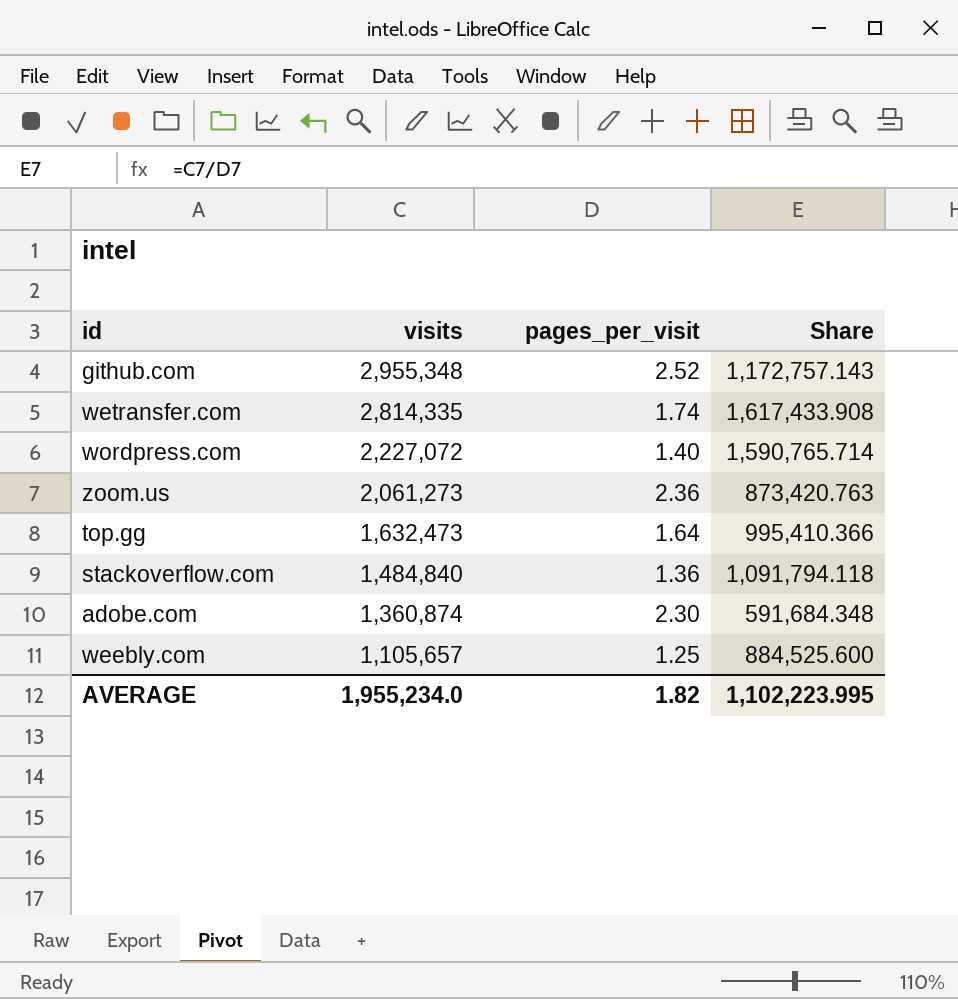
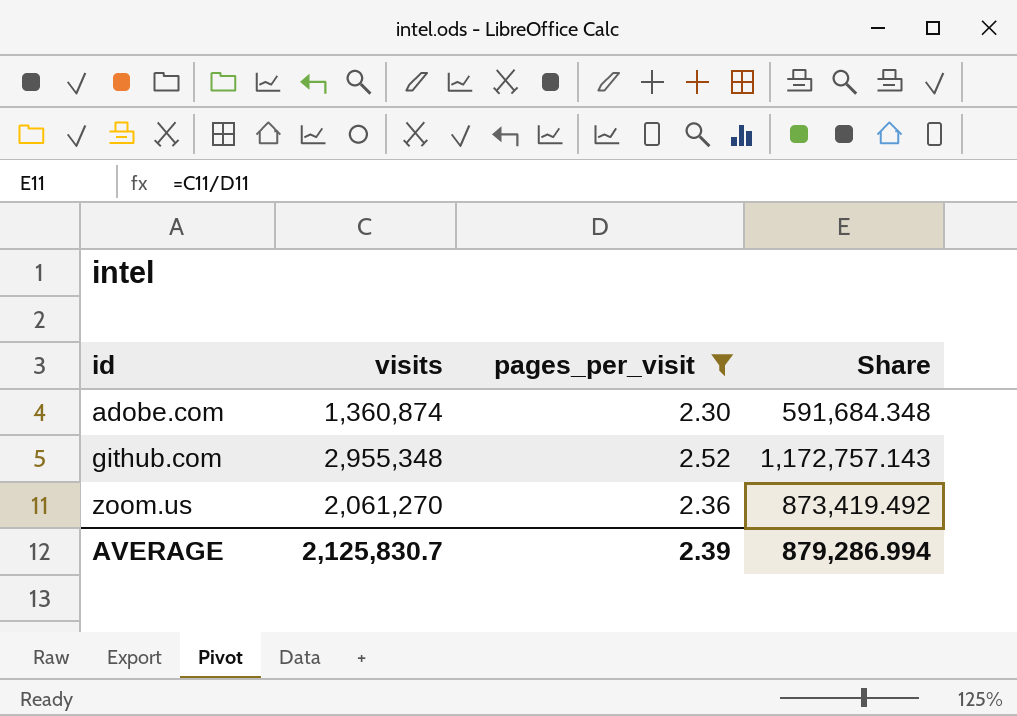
filter: none -> pages_per_visit >= 2.30
row order: visits descending -> id ascending
zoom.us | visits: 2,061,273 -> 2,061,270
zoom.us | Share: 873,420.763 -> 873,419.492
AVERAGE | visits: 1,955,234.0 -> 2,125,830.7
AVERAGE | pages_per_visit: 1.82 -> 2.39
AVERAGE | Share: 1,102,223.995 -> 879,286.994

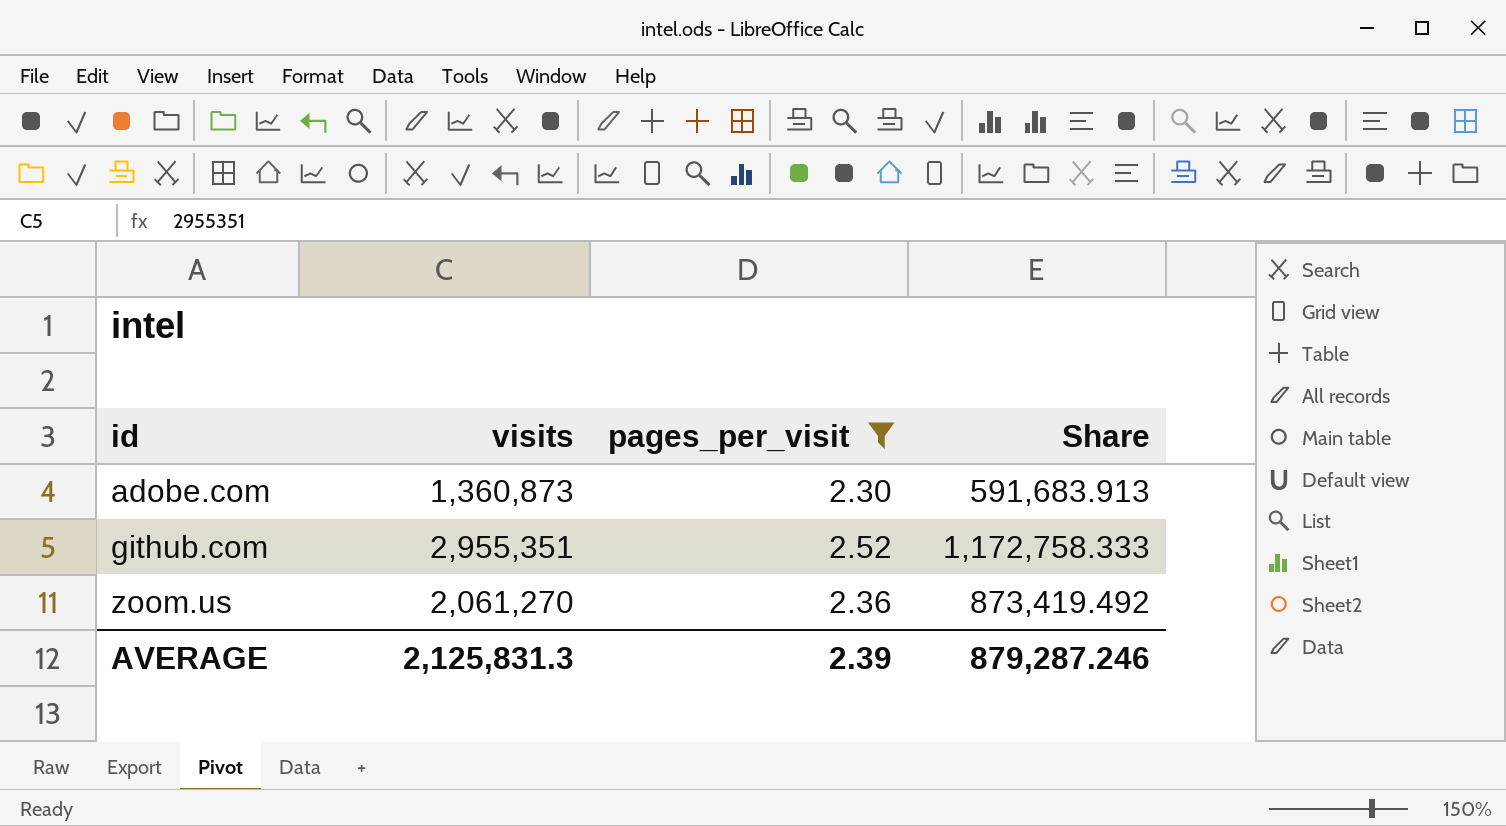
adobe.com | visits: 1,360,874 -> 1,360,873
adobe.com | Share: 591,684.348 -> 591,683.913
github.com | visits: 2,955,348 -> 2,955,351
github.com | Share: 1,172,757.143 -> 1,172,758.333
AVERAGE | visits: 2,125,830.7 -> 2,125,831.3
AVERAGE | Share: 879,286.994 -> 879,287.246

